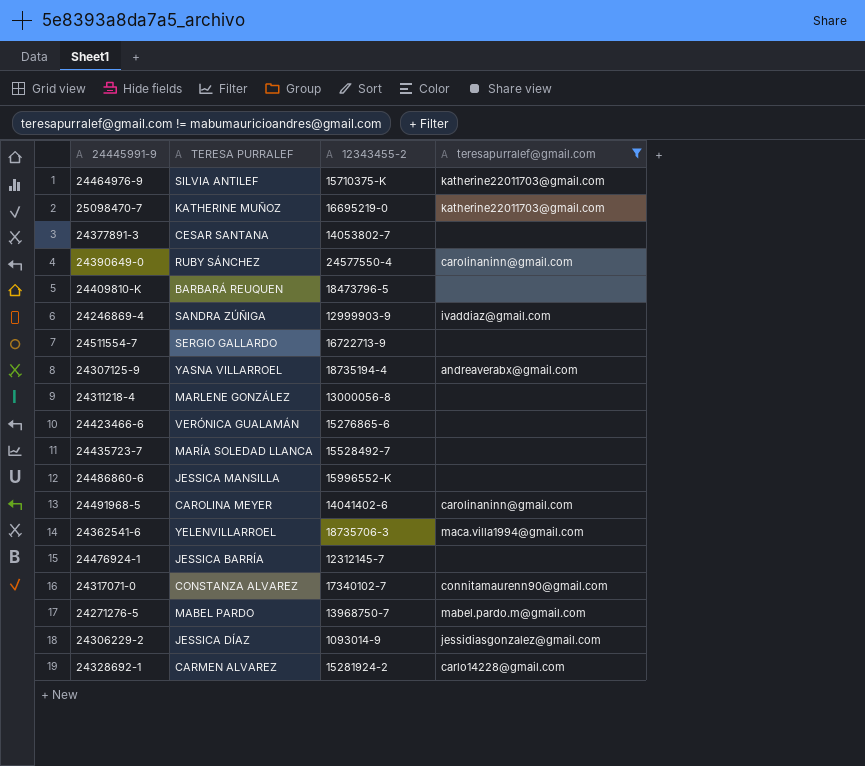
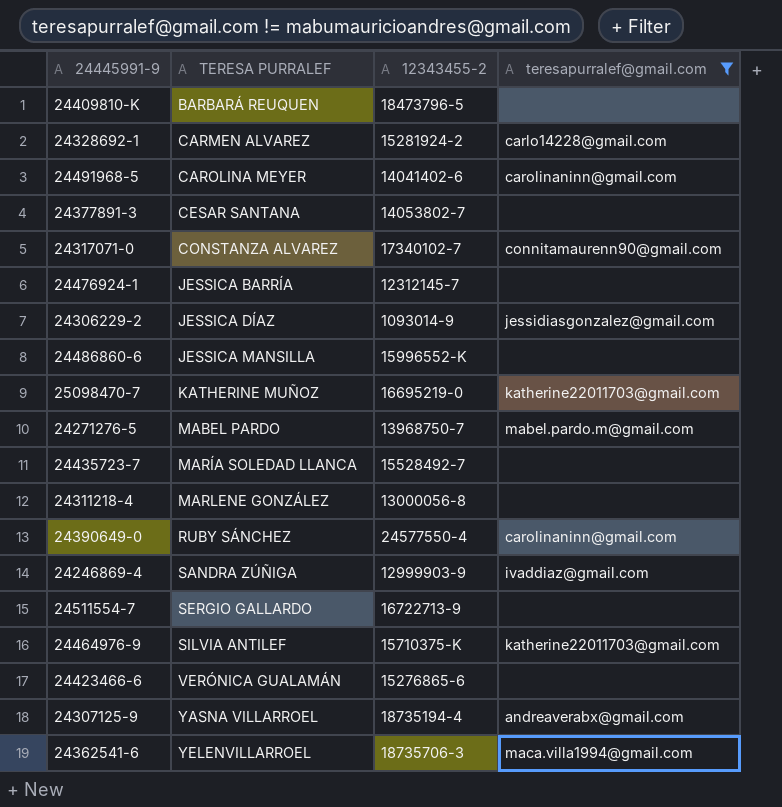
row order: none -> TERESA PURRALEF ascending

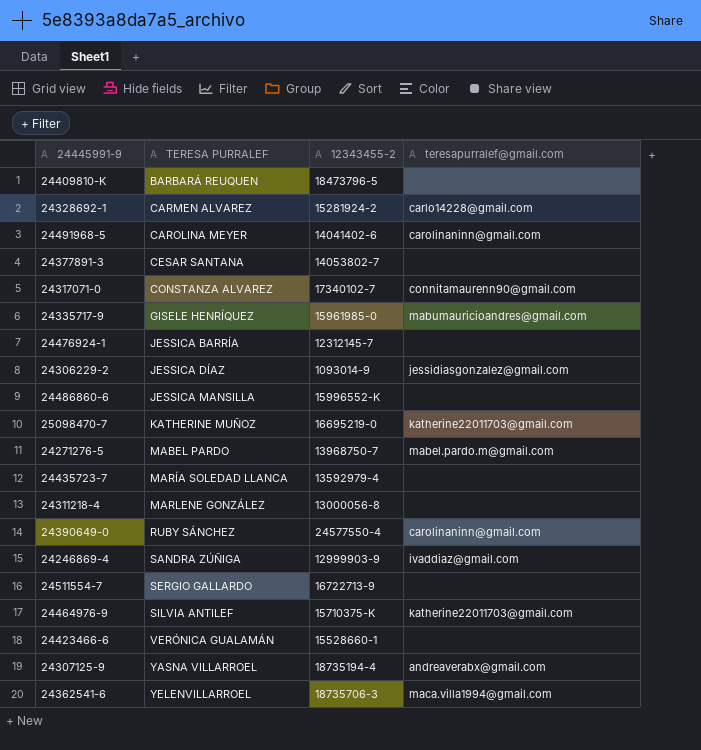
filter: teresapurralef@gmail.com != mabumauricioandres@gmail.com -> none
24435723-7 | 12343455-2: 15528492-7 -> 13592979-4
24423466-6 | 12343455-2: 15276865-6 -> 15528660-1

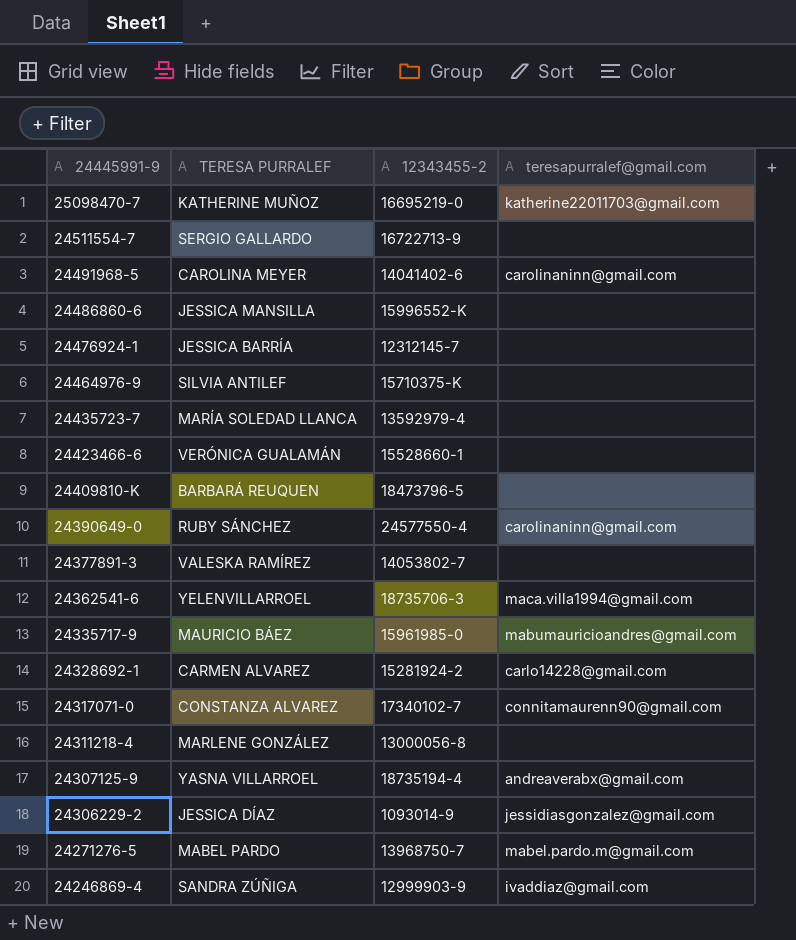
row order: TERESA PURRALEF ascending -> 24445991-9 descending
24464976-9 | teresapurralef@gmail.com: katherine22011703@gmail.com -> none
24377891-3 | TERESA PURRALEF: CESAR SANTANA -> VALESKA RAMÍREZ
24335717-9 | TERESA PURRALEF: GISELE HENRÍQUEZ -> MAURICIO BÁEZ

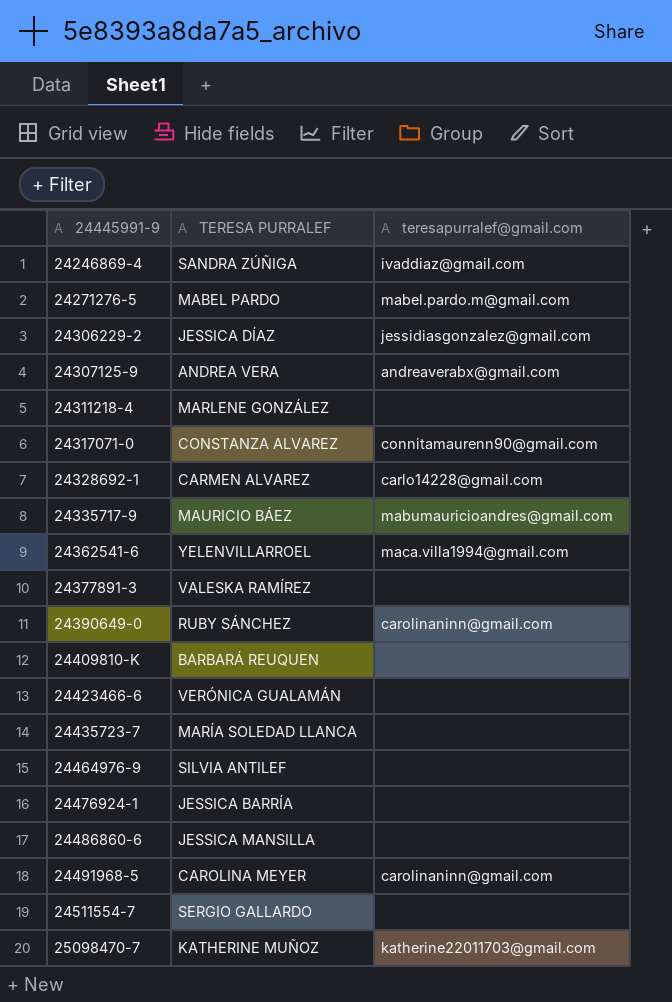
row order: 24445991-9 descending -> 24445991-9 ascending
column 12343455-2 | position: 3 -> none
24307125-9 | TERESA PURRALEF: YASNA VILLARROEL -> ANDREA VERA

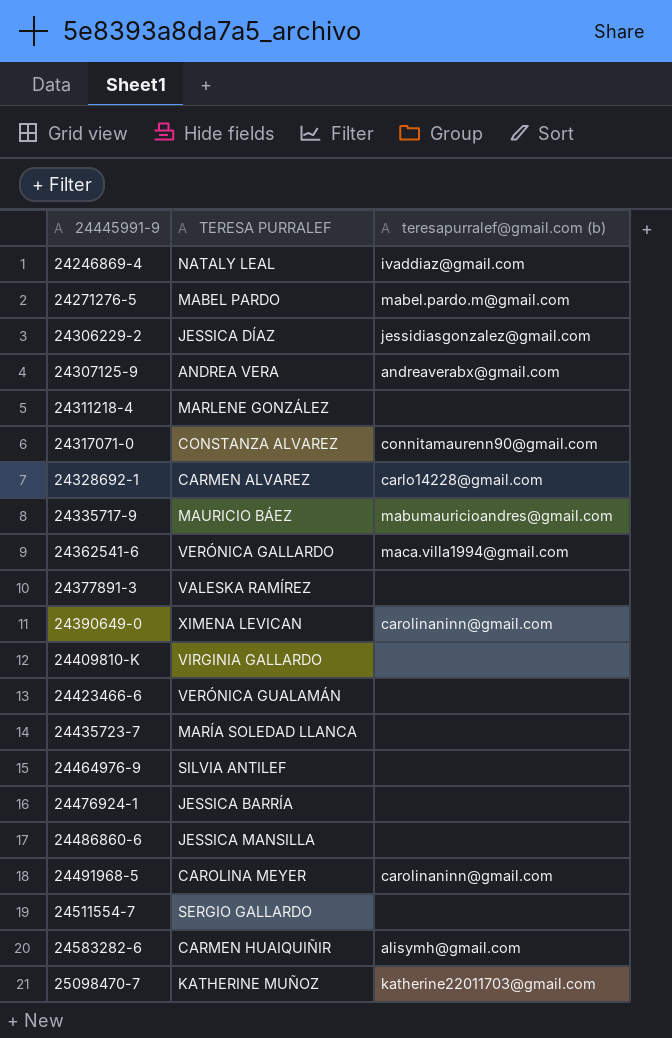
column name: teresapurralef@gmail.com -> teresapurralef@gmail.com (b)
24246869-4 | TERESA PURRALEF: SANDRA ZÚÑIGA -> NATALY LEAL
24362541-6 | TERESA PURRALEF: YELENVILLARROEL -> VERÓNICA GALLARDO
24390649-0 | TERESA PURRALEF: RUBY SÁNCHEZ -> XIMENA LEVICAN
24409810-K | TERESA PURRALEF: BARBARÁ REUQUEN -> VIRGINIA GALLARDO
row 24583282-6: none -> CARMEN HUAIQUIÑIR | alisymh@gmail.com

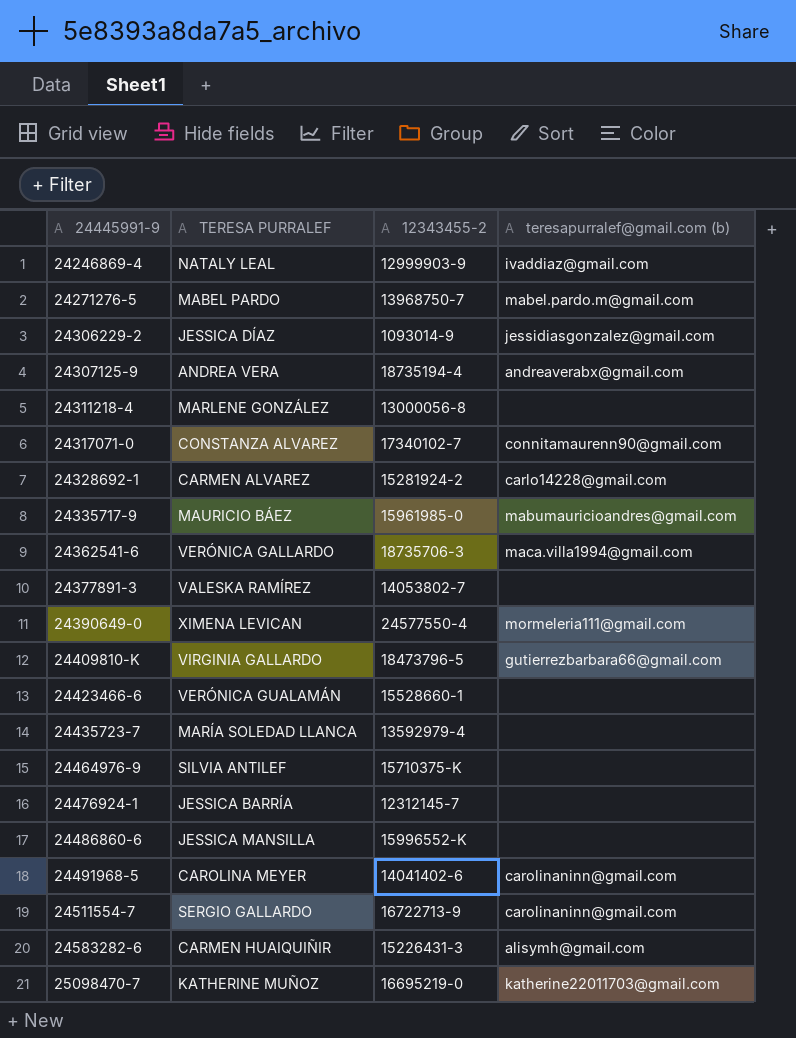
column 12343455-2 | position: none -> 3
24390649-0 | teresapurralef@gmail.com (b): carolinaninn@gmail.com -> mormeleria111@gmail.com
24409810-K | teresapurralef@gmail.com (b): none -> gutierrezbarbara66@gmail.com
24511554-7 | teresapurralef@gmail.com (b): none -> carolinaninn@gmail.com

